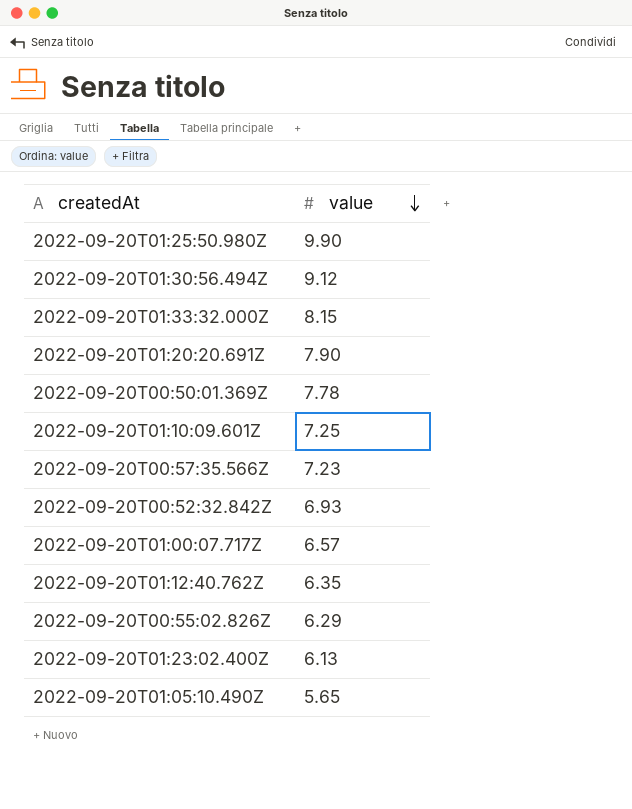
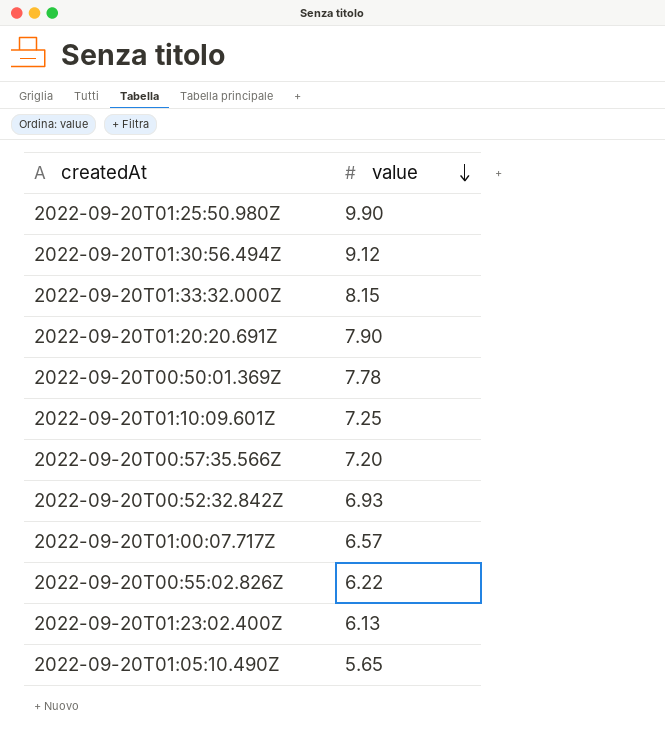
row 2022-09-20T01:12:40.762Z: 6.35 -> none
2022-09-20T00:57:35.566Z | value: 7.23 -> 7.20
2022-09-20T00:55:02.826Z | value: 6.29 -> 6.22

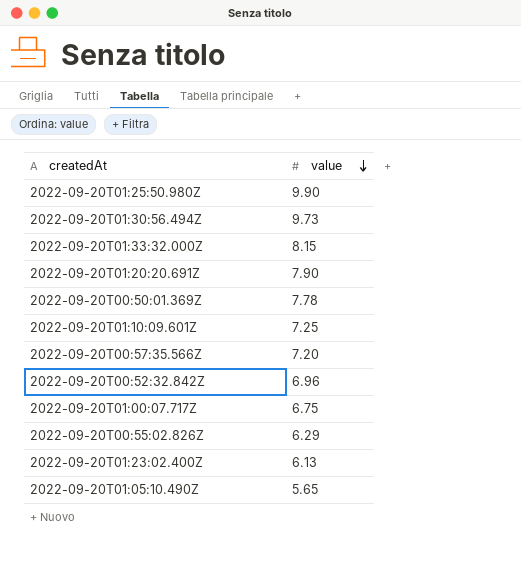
2022-09-20T01:30:56.494Z | value: 9.12 -> 9.73
2022-09-20T00:52:32.842Z | value: 6.93 -> 6.96
2022-09-20T01:00:07.717Z | value: 6.57 -> 6.75
2022-09-20T00:55:02.826Z | value: 6.22 -> 6.29

